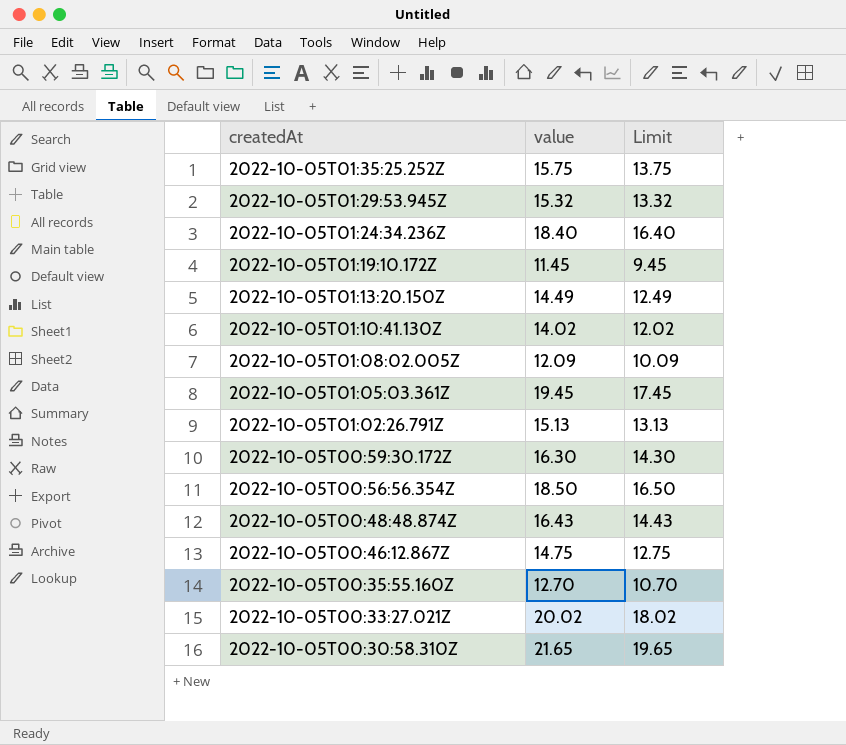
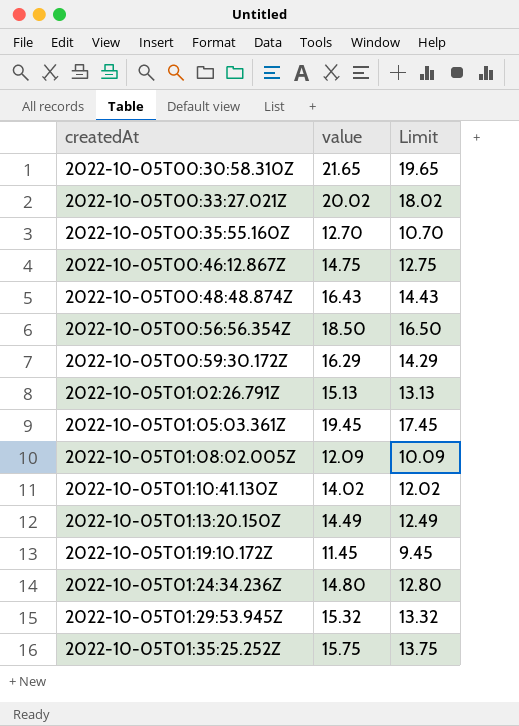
row order: createdAt descending -> createdAt ascending
2022-10-05T00:59:30.172Z | value: 16.30 -> 16.29
2022-10-05T00:59:30.172Z | Limit: 14.30 -> 14.29
2022-10-05T01:24:34.236Z | value: 18.40 -> 14.80
2022-10-05T01:24:34.236Z | Limit: 16.40 -> 12.80

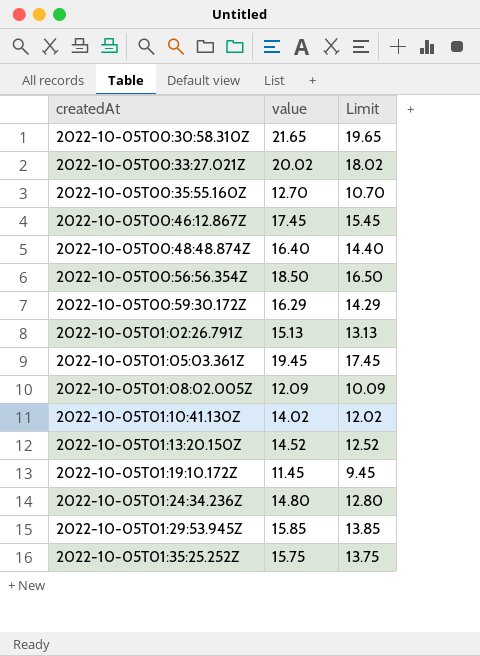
2022-10-05T00:46:12.867Z | value: 14.75 -> 17.45
2022-10-05T00:46:12.867Z | Limit: 12.75 -> 15.45
2022-10-05T00:48:48.874Z | value: 16.43 -> 16.40
2022-10-05T00:48:48.874Z | Limit: 14.43 -> 14.40
2022-10-05T01:13:20.150Z | value: 14.49 -> 14.52
2022-10-05T01:13:20.150Z | Limit: 12.49 -> 12.52
2022-10-05T01:29:53.945Z | value: 15.32 -> 15.85
2022-10-05T01:29:53.945Z | Limit: 13.32 -> 13.85

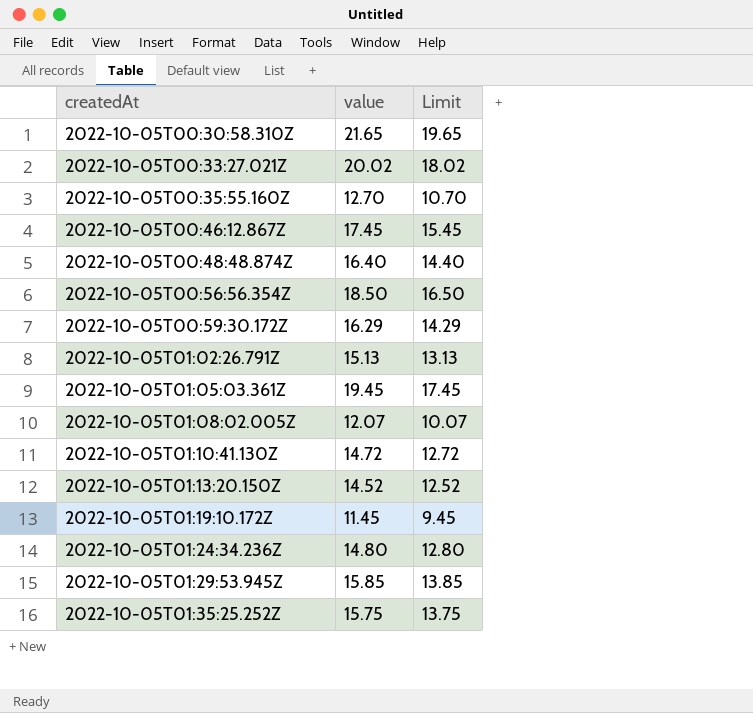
2022-10-05T01:08:02.005Z | value: 12.09 -> 12.07
2022-10-05T01:08:02.005Z | Limit: 10.09 -> 10.07
2022-10-05T01:10:41.130Z | value: 14.02 -> 14.72
2022-10-05T01:10:41.130Z | Limit: 12.02 -> 12.72

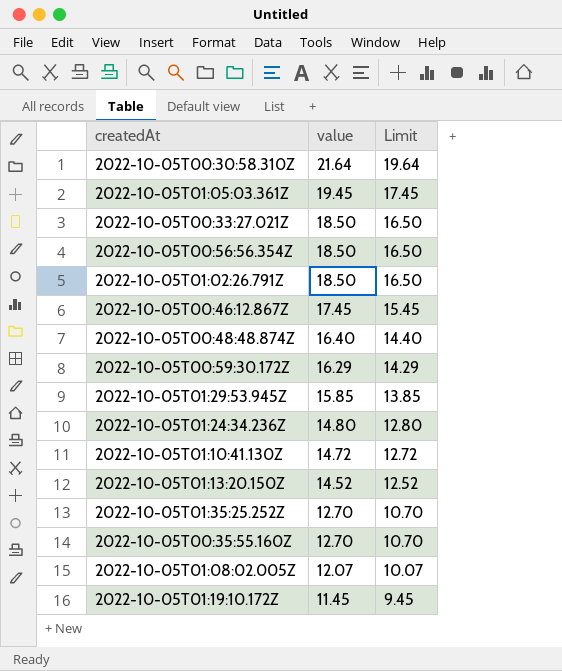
row order: createdAt ascending -> value descending
2022-10-05T00:30:58.310Z | value: 21.65 -> 21.64
2022-10-05T00:30:58.310Z | Limit: 19.65 -> 19.64
2022-10-05T00:33:27.021Z | value: 20.02 -> 18.50
2022-10-05T00:33:27.021Z | Limit: 18.02 -> 16.50
2022-10-05T01:02:26.791Z | value: 15.13 -> 18.50
2022-10-05T01:02:26.791Z | Limit: 13.13 -> 16.50
2022-10-05T01:35:25.252Z | value: 15.75 -> 12.70
2022-10-05T01:35:25.252Z | Limit: 13.75 -> 10.70

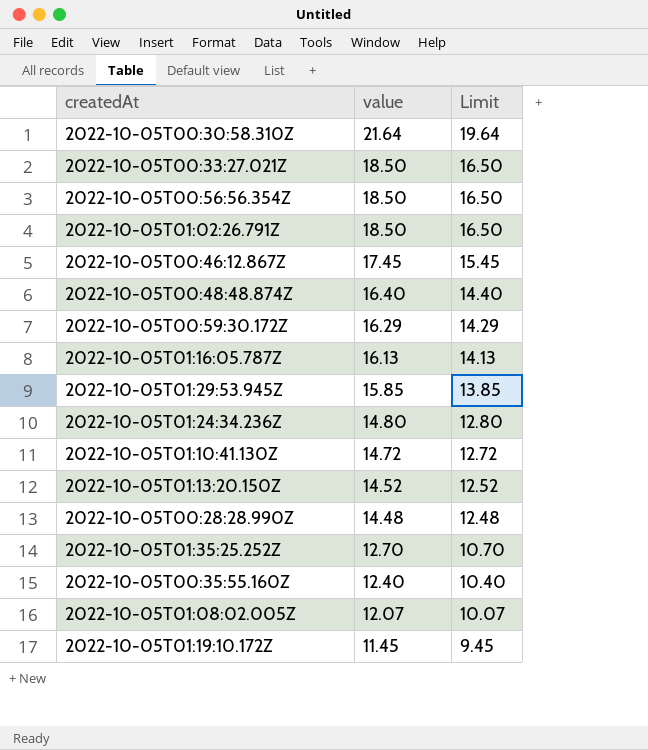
row 2022-10-05T01:05:03.361Z: 19.45 | 17.45 -> none
row 2022-10-05T01:16:05.787Z: none -> 16.13 | 14.13
row 2022-10-05T00:28:28.990Z: none -> 14.48 | 12.48
2022-10-05T00:35:55.160Z | value: 12.70 -> 12.40
2022-10-05T00:35:55.160Z | Limit: 10.70 -> 10.40

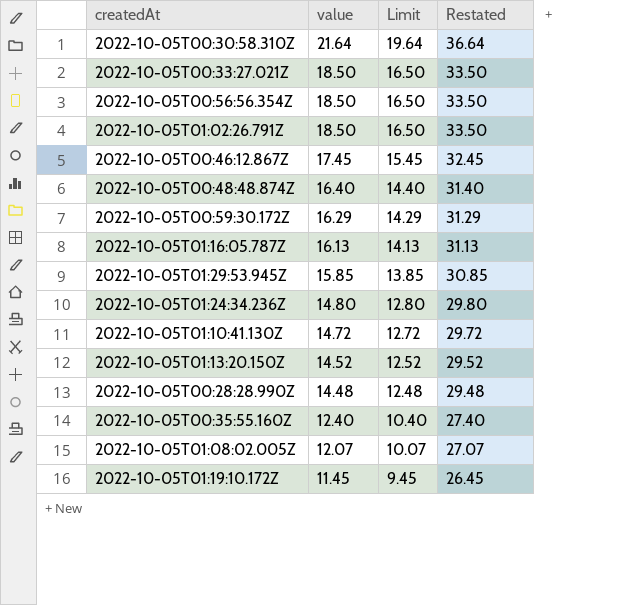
column Restated | formula: none -> [value] + 15
row 2022-10-05T01:35:25.252Z: 12.70 | 10.70 -> none

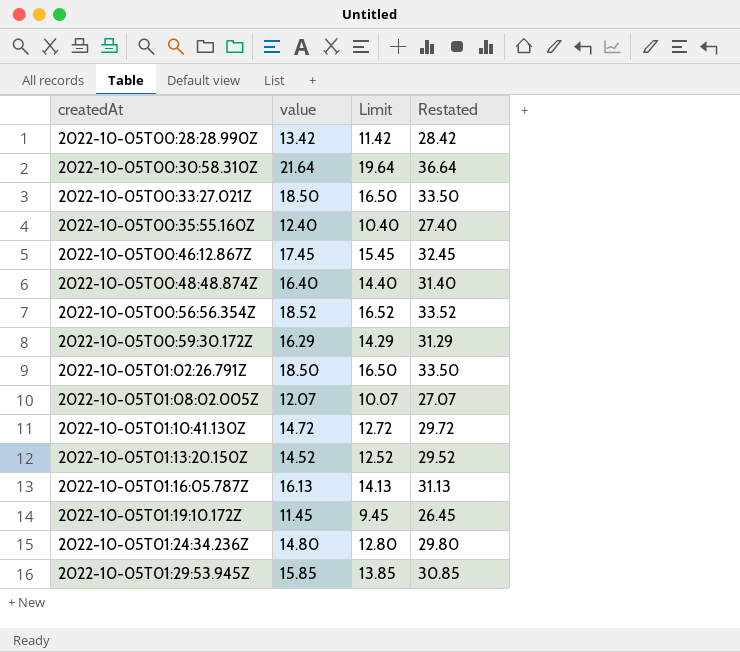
row order: value descending -> createdAt ascending
2022-10-05T00:28:28.990Z | value: 14.48 -> 13.42
2022-10-05T00:28:28.990Z | Limit: 12.48 -> 11.42
2022-10-05T00:28:28.990Z | Restated: 29.48 -> 28.42
2022-10-05T00:56:56.354Z | value: 18.50 -> 18.52
2022-10-05T00:56:56.354Z | Limit: 16.50 -> 16.52
2022-10-05T00:56:56.354Z | Restated: 33.50 -> 33.52

